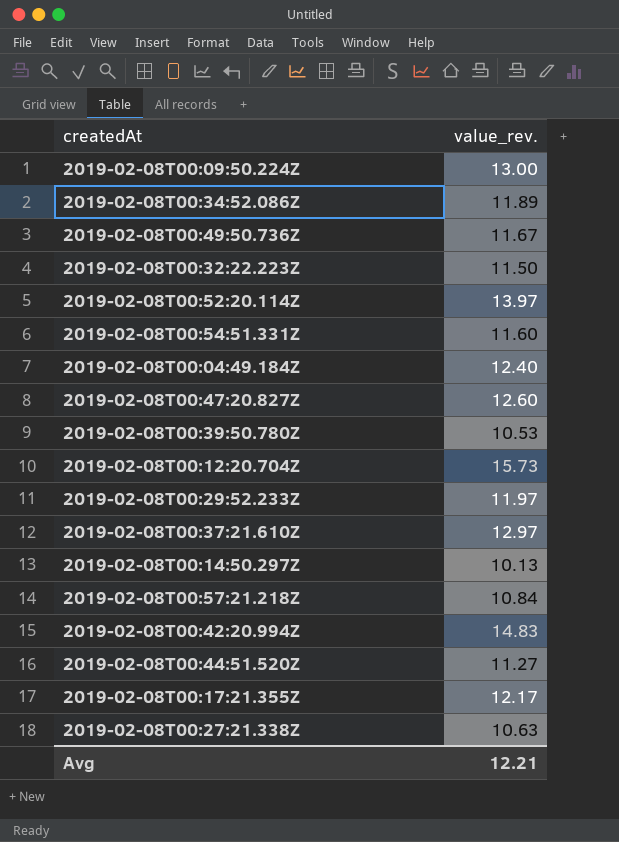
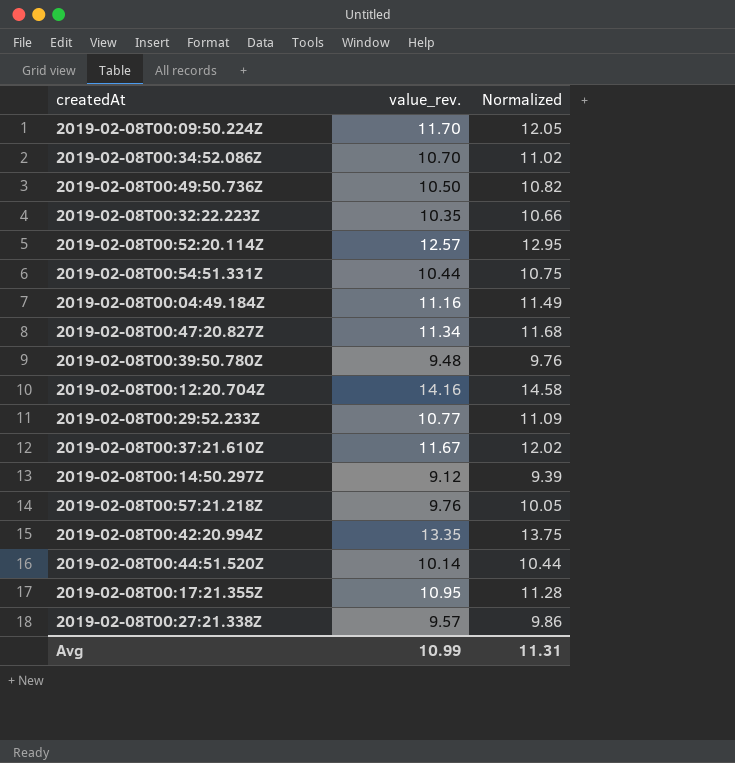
column Normalized | formula: none -> [value_rev.] * 1.03
2019-02-08T00:09:50.224Z | value_rev.: 13.00 -> 11.70
2019-02-08T00:34:52.086Z | value_rev.: 11.89 -> 10.70
2019-02-08T00:49:50.736Z | value_rev.: 11.67 -> 10.50
2019-02-08T00:32:22.223Z | value_rev.: 11.50 -> 10.35
2019-02-08T00:52:20.114Z | value_rev.: 13.97 -> 12.57
2019-02-08T00:54:51.331Z | value_rev.: 11.60 -> 10.44
2019-02-08T00:04:49.184Z | value_rev.: 12.40 -> 11.16
2019-02-08T00:47:20.827Z | value_rev.: 12.60 -> 11.34
2019-02-08T00:39:50.780Z | value_rev.: 10.53 -> 9.48
2019-02-08T00:12:20.704Z | value_rev.: 15.73 -> 14.16
2019-02-08T00:29:52.233Z | value_rev.: 11.97 -> 10.77
2019-02-08T00:37:21.610Z | value_rev.: 12.97 -> 11.67
2019-02-08T00:14:50.297Z | value_rev.: 10.13 -> 9.12
2019-02-08T00:57:21.218Z | value_rev.: 10.84 -> 9.76
2019-02-08T00:42:20.994Z | value_rev.: 14.83 -> 13.35
2019-02-08T00:44:51.520Z | value_rev.: 11.27 -> 10.14
2019-02-08T00:17:21.355Z | value_rev.: 12.17 -> 10.95
2019-02-08T00:27:21.338Z | value_rev.: 10.63 -> 9.57
Avg | value_rev.: 12.21 -> 10.99

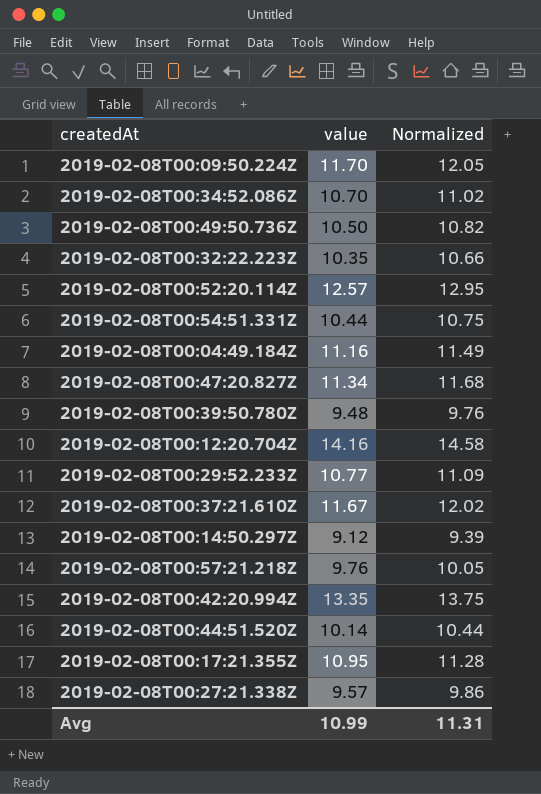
column name: value_rev. -> value

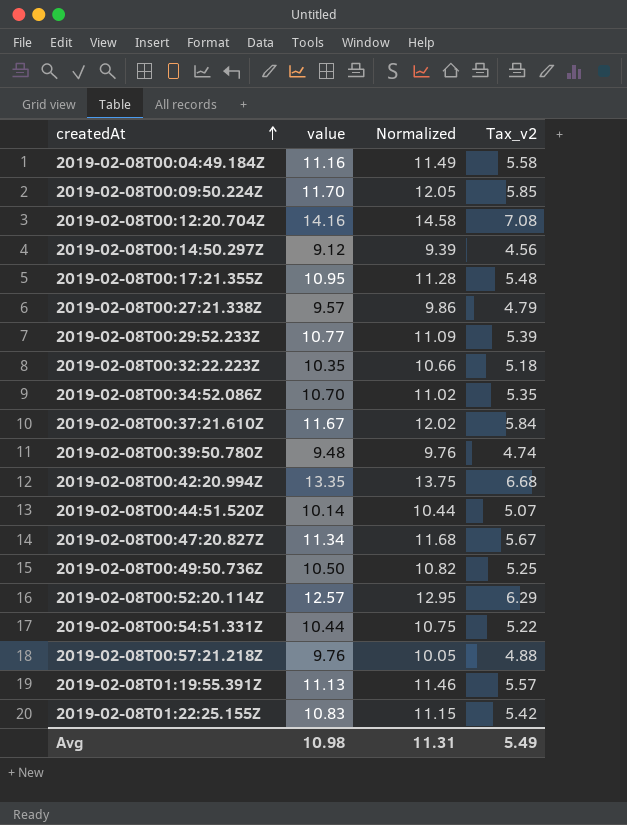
row order: none -> createdAt ascending
column Tax_v2 | formula: none -> [value] * 0.5
row 2019-02-08T01:19:55.391Z: none -> 11.13 | 11.46 | 5.57
row 2019-02-08T01:22:25.155Z: none -> 10.83 | 11.15 | 5.42
Avg | value: 10.99 -> 10.98

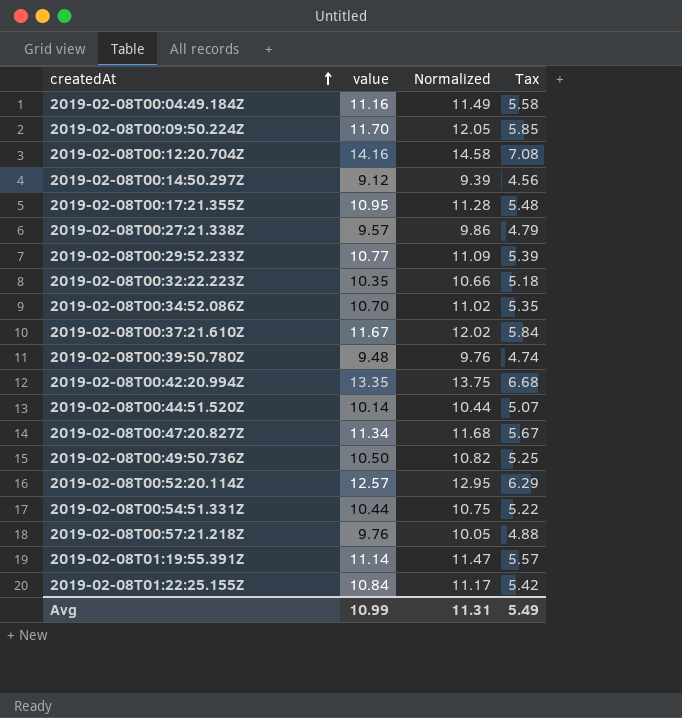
column name: Tax_v2 -> Tax
2019-02-08T01:19:55.391Z | value: 11.13 -> 11.14
2019-02-08T01:19:55.391Z | Normalized: 11.46 -> 11.47
2019-02-08T01:22:25.155Z | value: 10.83 -> 10.84
2019-02-08T01:22:25.155Z | Normalized: 11.15 -> 11.17
Avg | value: 10.98 -> 10.99

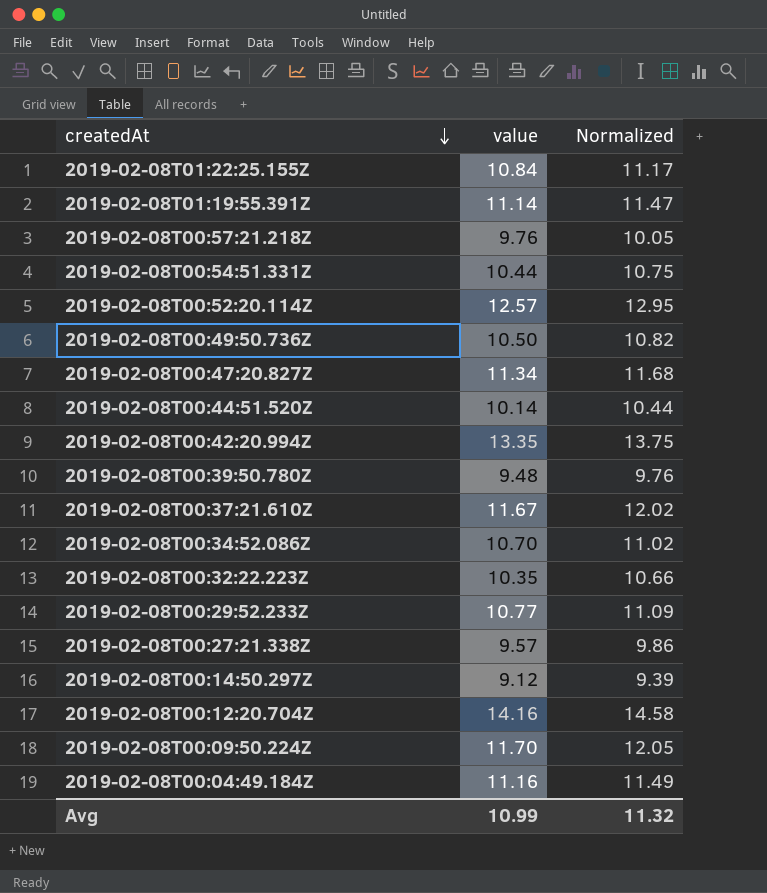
row order: createdAt ascending -> createdAt descending
column Tax | formula: [value] * 0.5 -> none
row 2019-02-08T00:17:21.355Z: 10.95 | 11.28 | 5.48 -> none
Avg | Normalized: 11.31 -> 11.32

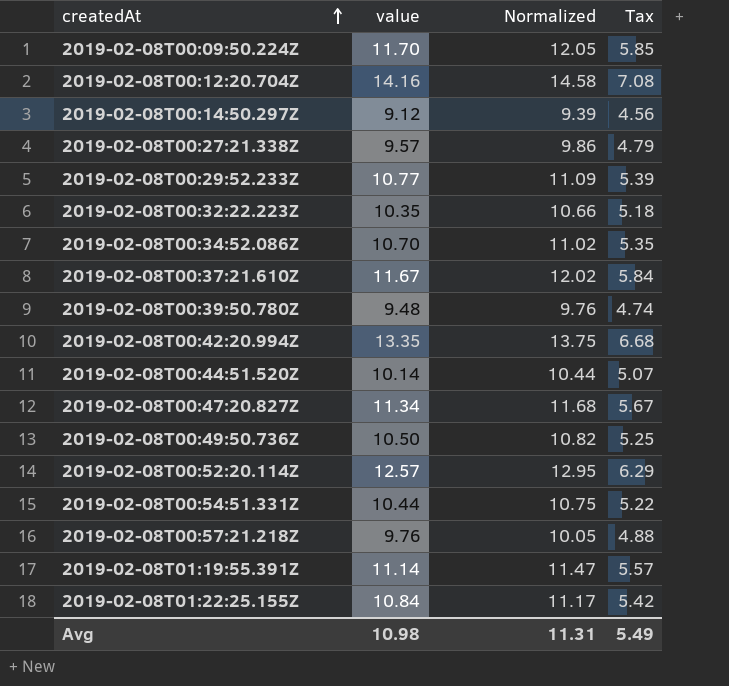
row order: createdAt descending -> createdAt ascending
column Tax | formula: none -> [value] * 0.5
row 2019-02-08T00:04:49.184Z: 11.16 | 11.49 -> none
Avg | value: 10.99 -> 10.98
Avg | Normalized: 11.32 -> 11.31

